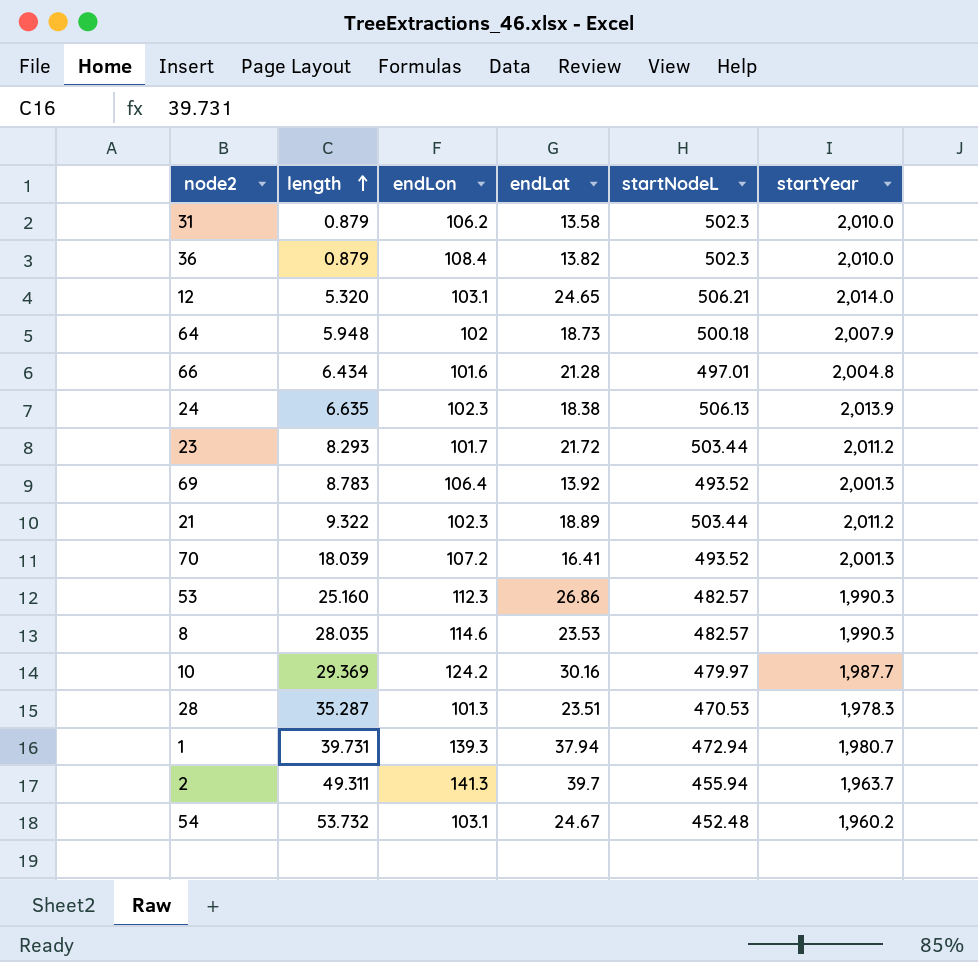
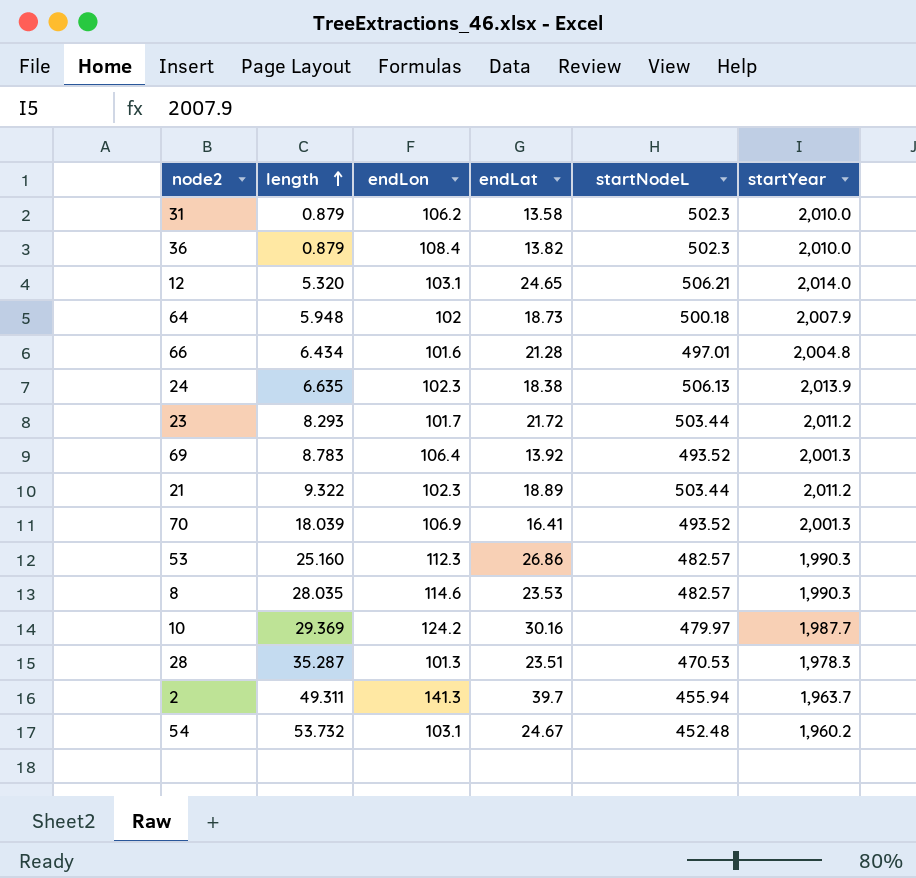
row 1: 39.731 | 139.3 | 37.94 | 472.94 | 1,980.7 -> none
70 | endLon: 107.2 -> 106.9

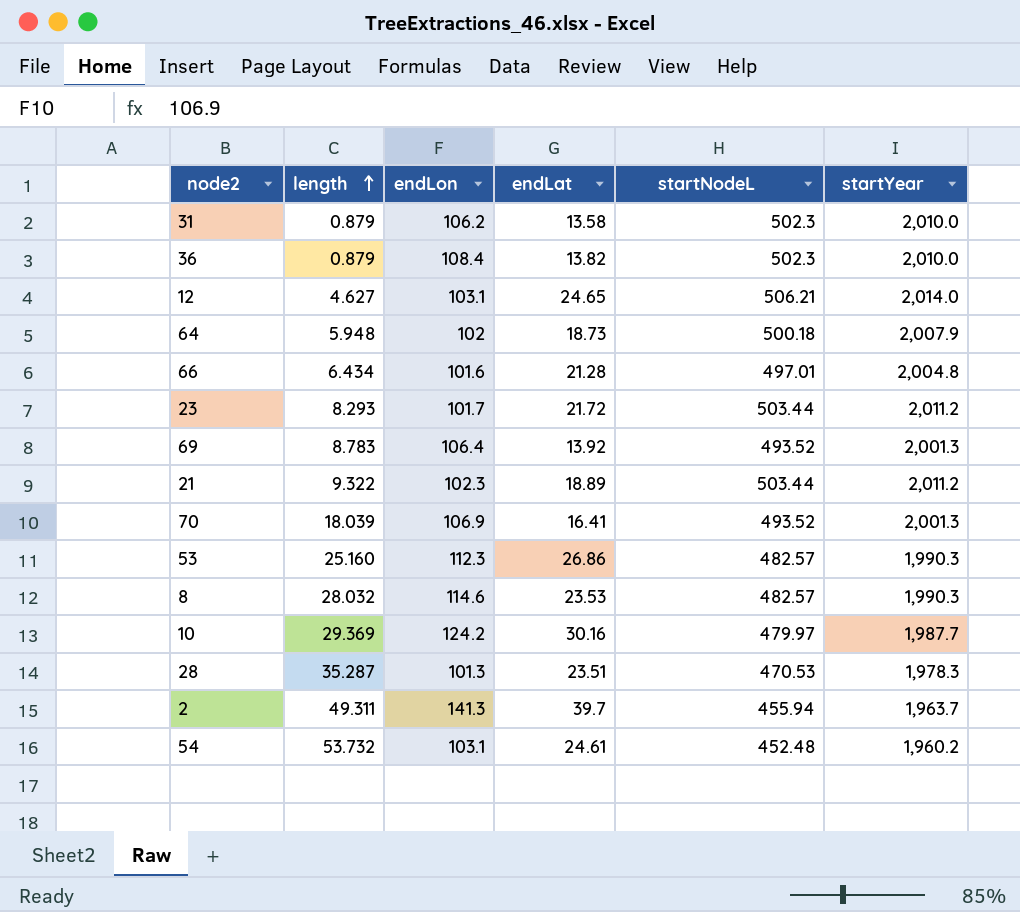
row 24: 6.635 | 102.3 | 18.38 | 506.13 | 2,013.9 -> none
12 | length: 5.320 -> 4.627
8 | length: 28.035 -> 28.032
54 | endLat: 24.67 -> 24.61

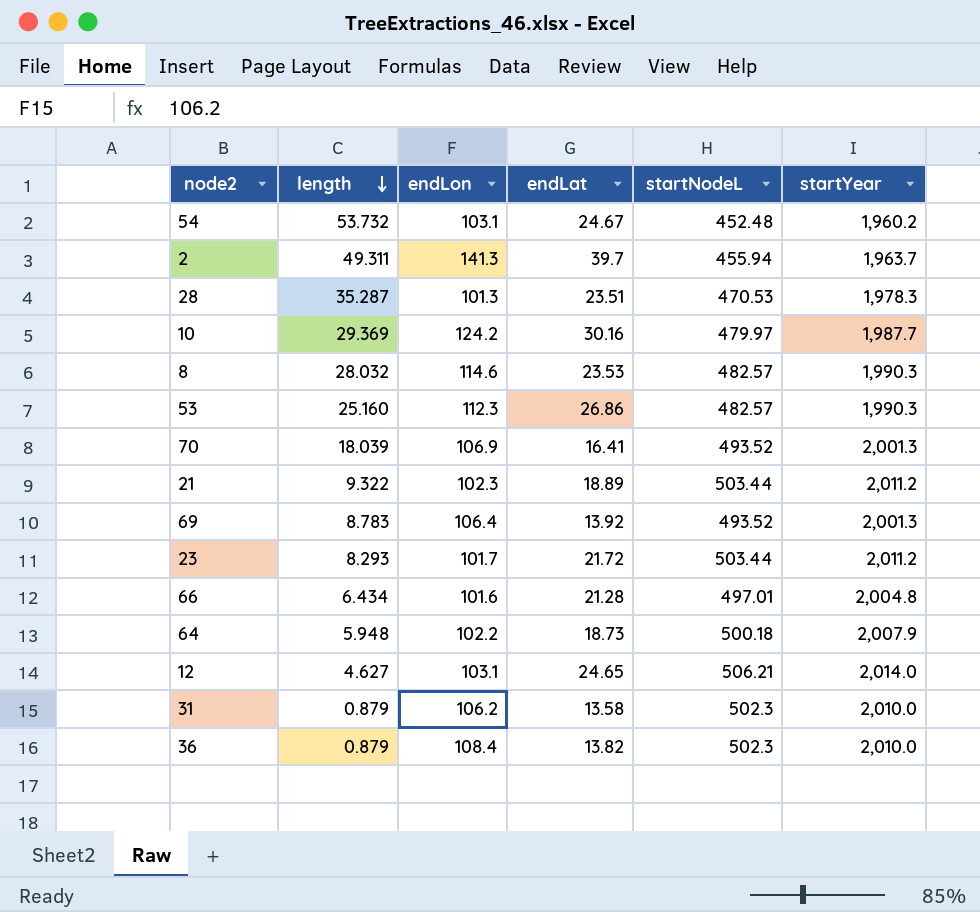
row order: length ascending -> length descending
54 | endLat: 24.61 -> 24.67
64 | endLon: 102 -> 102.2

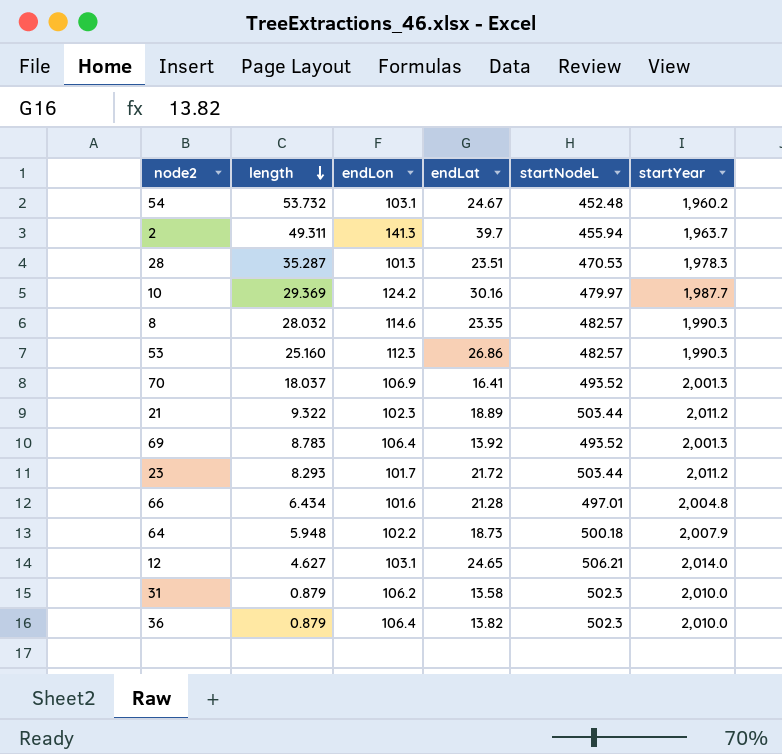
8 | endLat: 23.53 -> 23.35
70 | length: 18.039 -> 18.037
36 | endLon: 108.4 -> 106.4

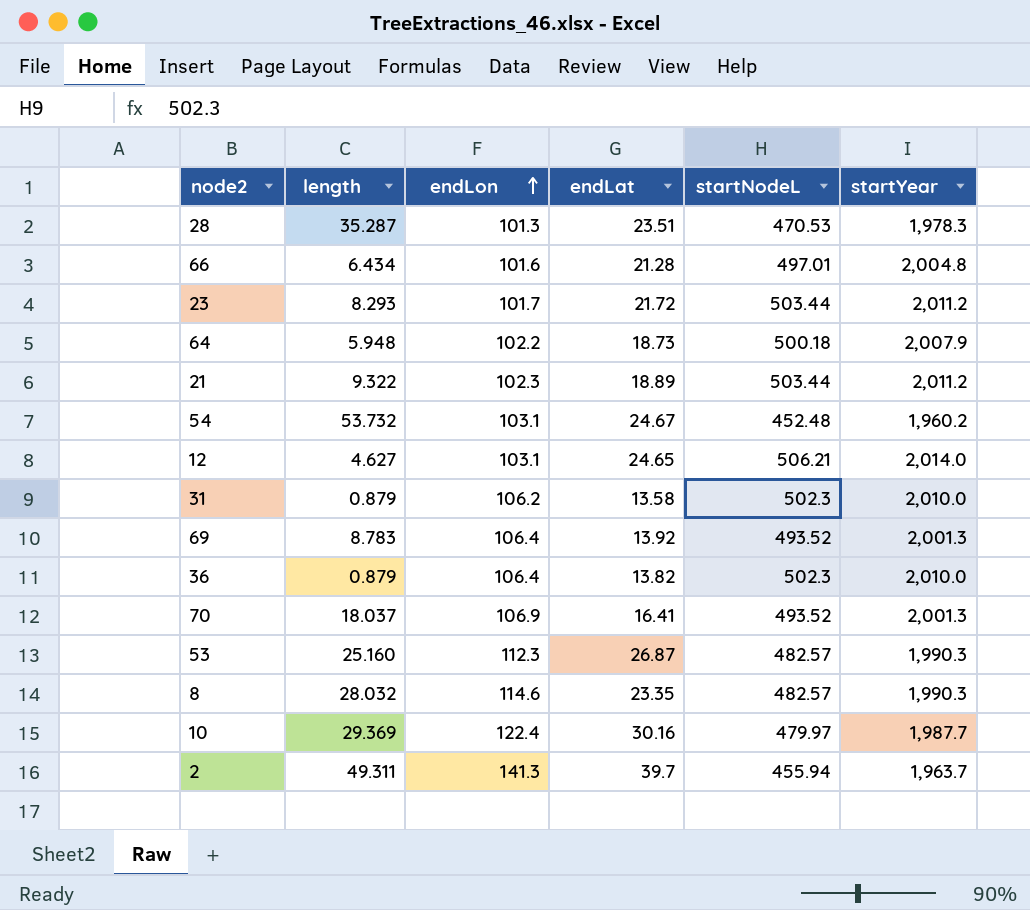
row order: length descending -> endLon ascending
53 | endLat: 26.86 -> 26.87
10 | endLon: 124.2 -> 122.4

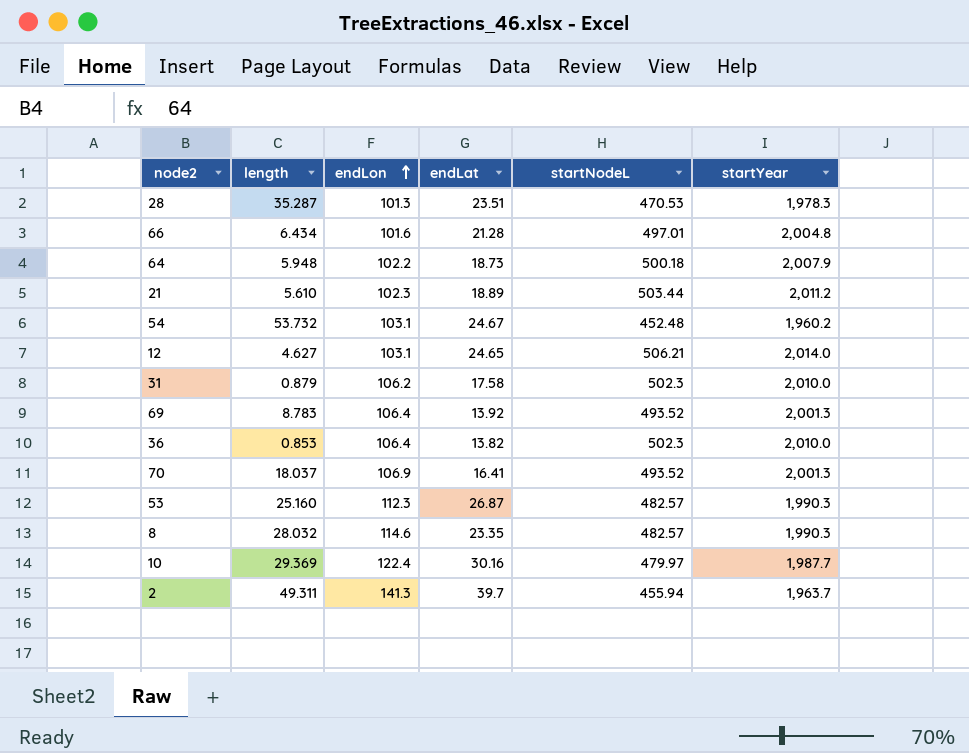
row 23: 8.293 | 101.7 | 21.72 | 503.44 | 2,011.2 -> none
21 | length: 9.322 -> 5.610
31 | endLat: 13.58 -> 17.58
36 | length: 0.879 -> 0.853

